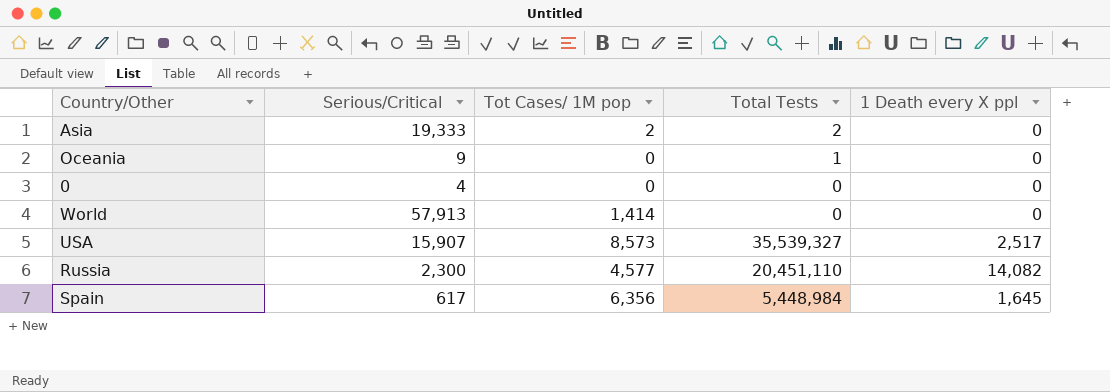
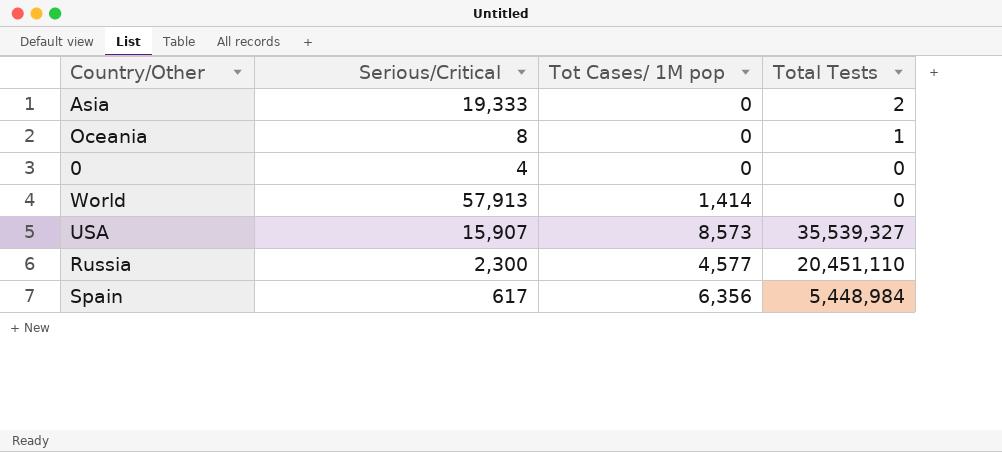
column 1 Death every X ppl | position: 5 -> none
Asia | Tot Cases/ 1M pop: 2 -> 0
Oceania | Serious/Critical: 9 -> 8

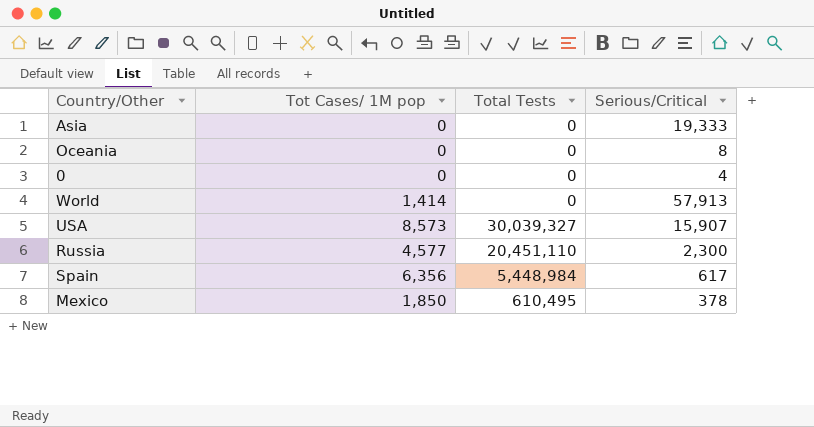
column Serious/Critical | position: 2 -> 4
Asia | Total Tests: 2 -> 0
Oceania | Total Tests: 1 -> 0
USA | Total Tests: 35,539,327 -> 30,039,327
row Mexico: none -> 1,850 | 610,495 | 378

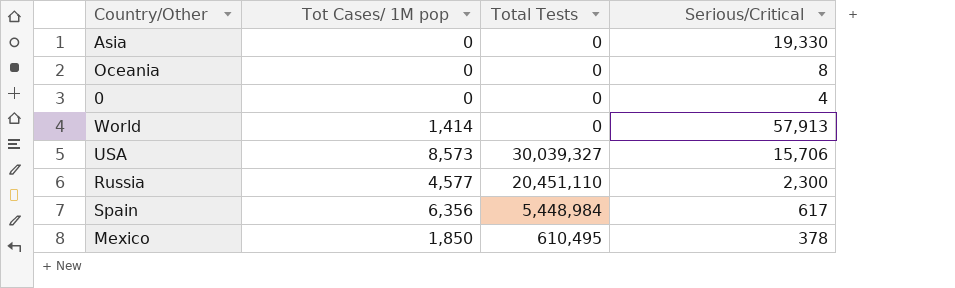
Asia | Serious/Critical: 19,333 -> 19,330
USA | Serious/Critical: 15,907 -> 15,706

